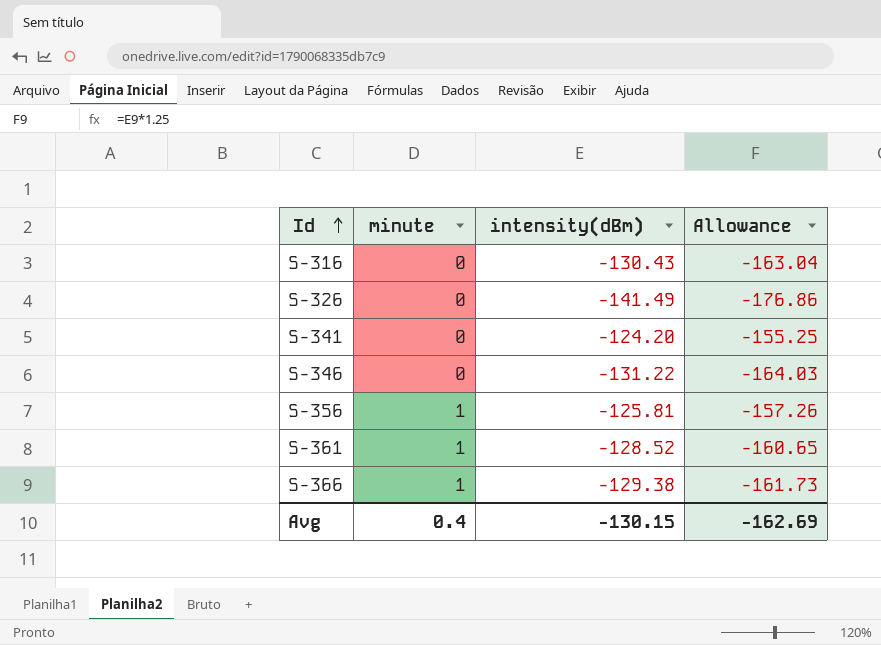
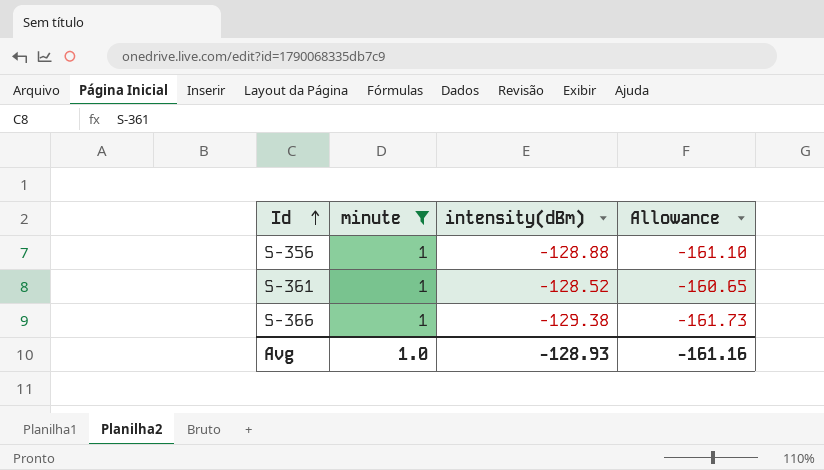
filter: none -> minute = 1
S-356 | intensity(dBm): -125.81 -> -128.88
S-356 | Allowance: -157.26 -> -161.10
Avg | minute: 0.4 -> 1.0
Avg | intensity(dBm): -130.15 -> -128.93
Avg | Allowance: -162.69 -> -161.16

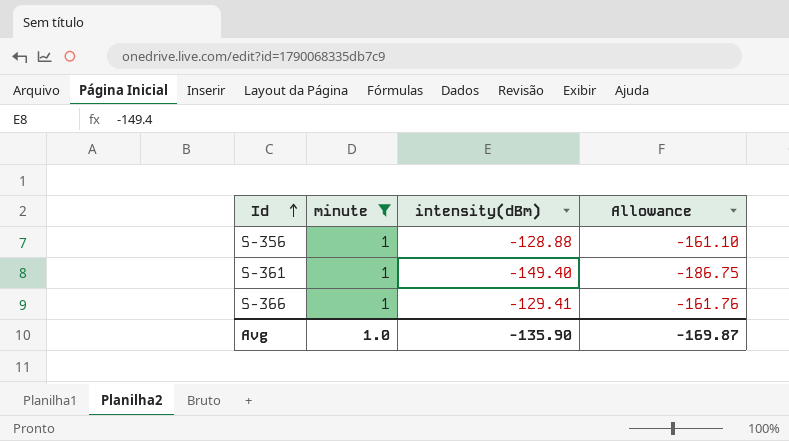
S-361 | intensity(dBm): -128.52 -> -149.40
S-361 | Allowance: -160.65 -> -186.75
S-366 | intensity(dBm): -129.38 -> -129.41
S-366 | Allowance: -161.73 -> -161.76
Avg | intensity(dBm): -128.93 -> -135.90
Avg | Allowance: -161.16 -> -169.87

